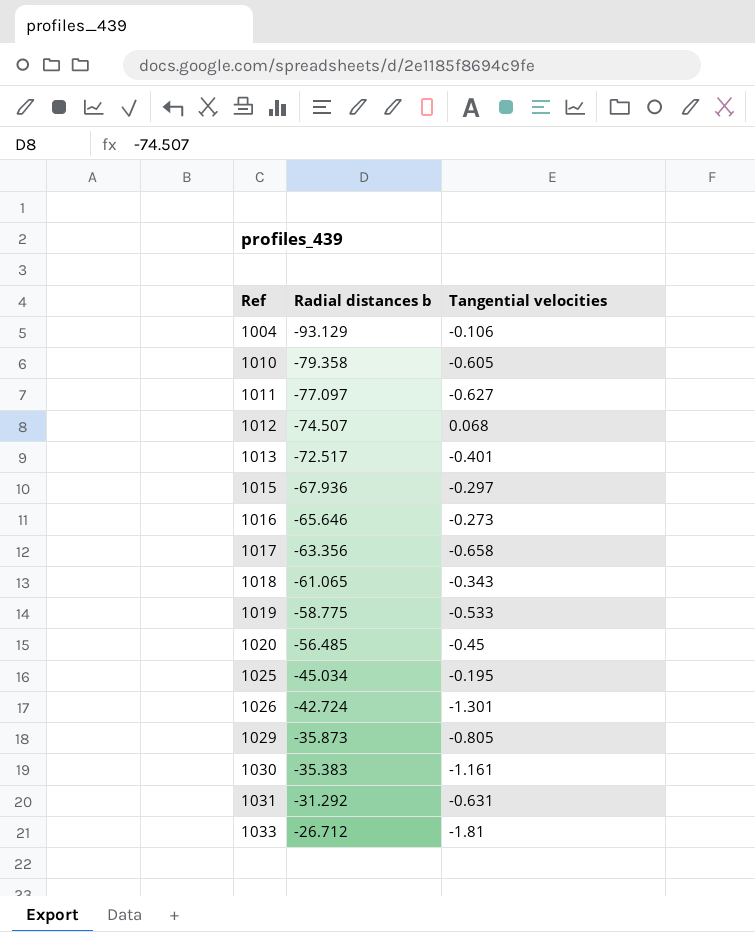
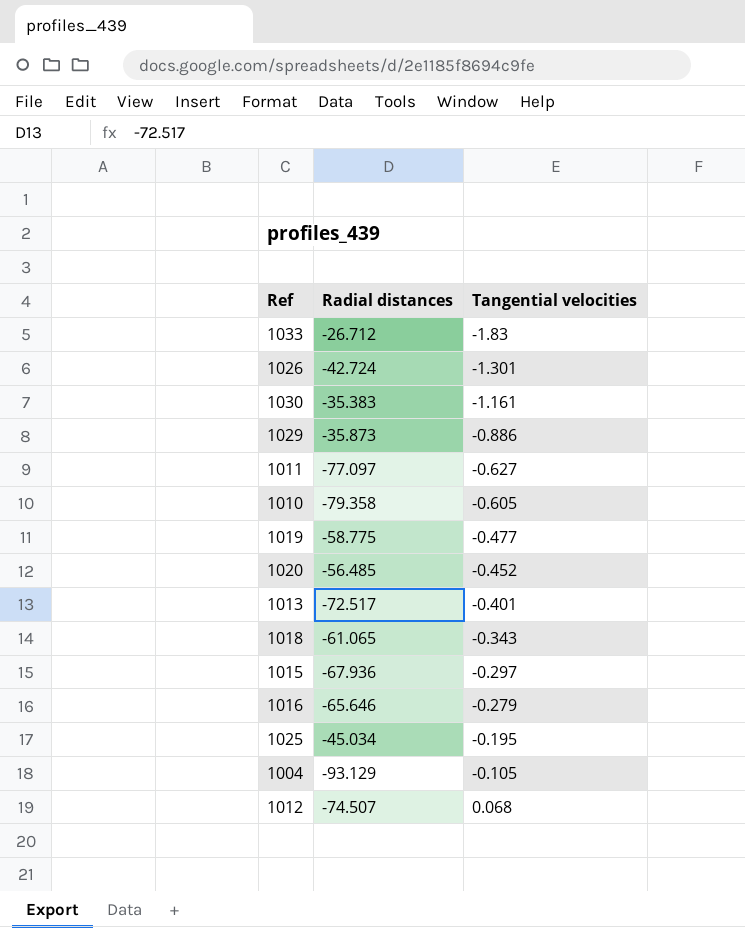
row order: Ref ascending -> Tangential velocities ascending
column name: Radial distances b -> Radial distances
row 1017: -63.356 | -0.658 -> none
row 1031: -31.292 | -0.631 -> none
1033 | Tangential velocities: -1.81 -> -1.83
1029 | Tangential velocities: -0.805 -> -0.886
1019 | Tangential velocities: -0.533 -> -0.477
1020 | Tangential velocities: -0.45 -> -0.452
1016 | Tangential velocities: -0.273 -> -0.279
1004 | Tangential velocities: -0.106 -> -0.105

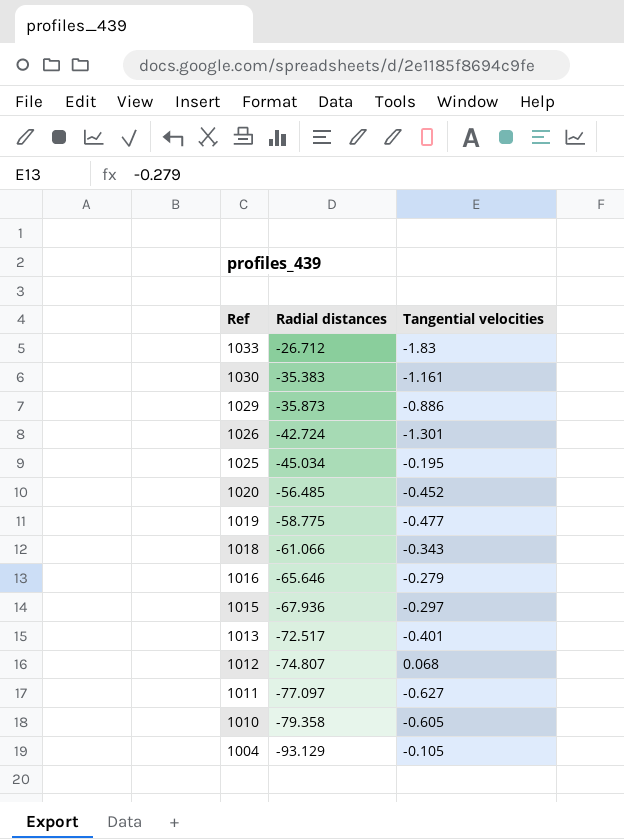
row order: Tangential velocities ascending -> Ref descending
1018 | Radial distances: -61.065 -> -61.066
1012 | Radial distances: -74.507 -> -74.807

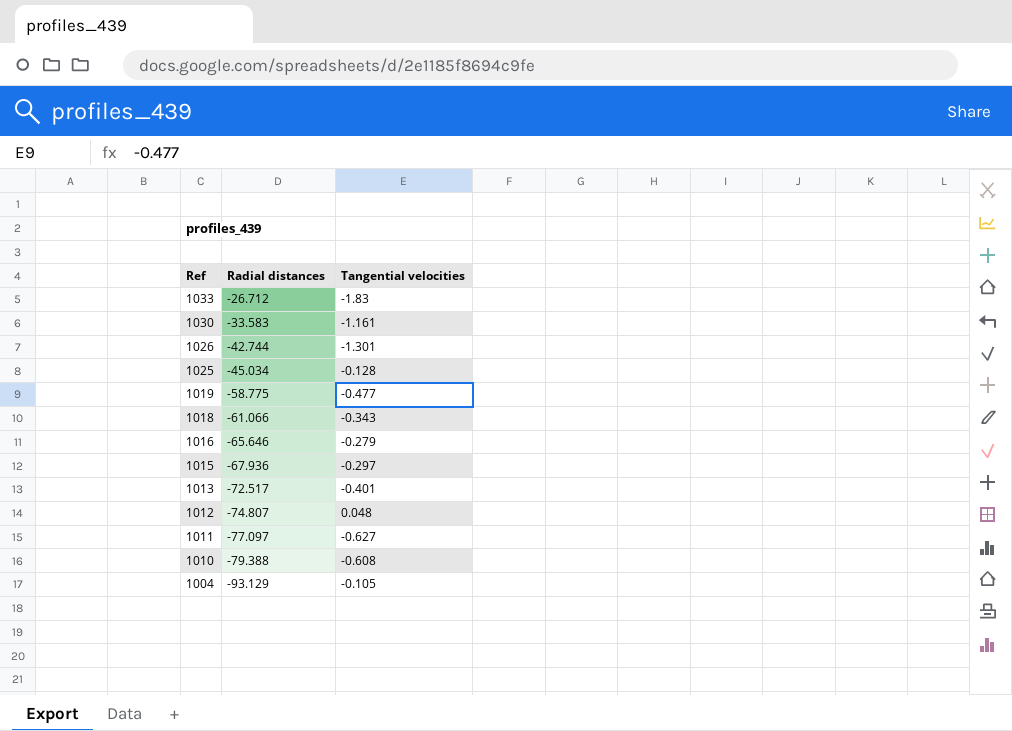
row 1029: -35.873 | -0.886 -> none
row 1020: -56.485 | -0.452 -> none
1030 | Radial distances: -35.383 -> -33.583
1026 | Radial distances: -42.724 -> -42.744
1025 | Tangential velocities: -0.195 -> -0.128
1012 | Tangential velocities: 0.068 -> 0.048
1010 | Radial distances: -79.358 -> -79.388
1010 | Tangential velocities: -0.605 -> -0.608

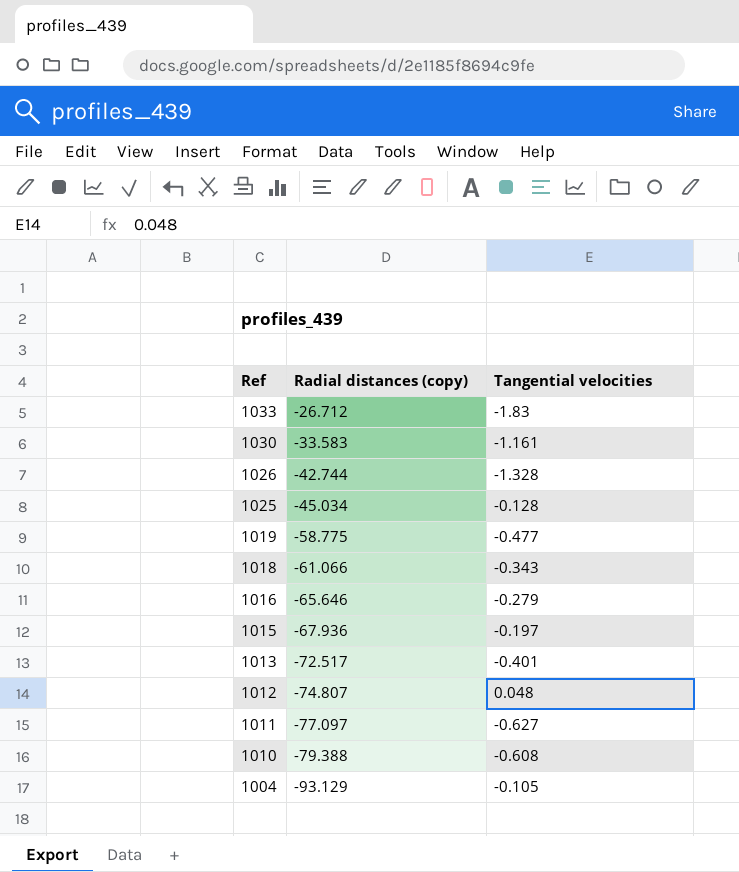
column name: Radial distances -> Radial distances (copy)
1026 | Tangential velocities: -1.301 -> -1.328
1015 | Tangential velocities: -0.297 -> -0.197

